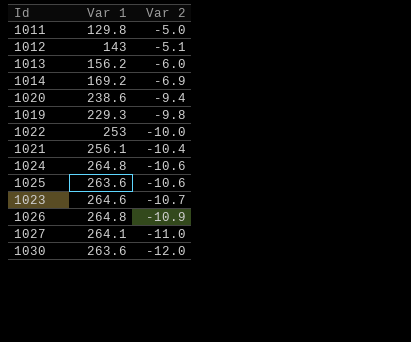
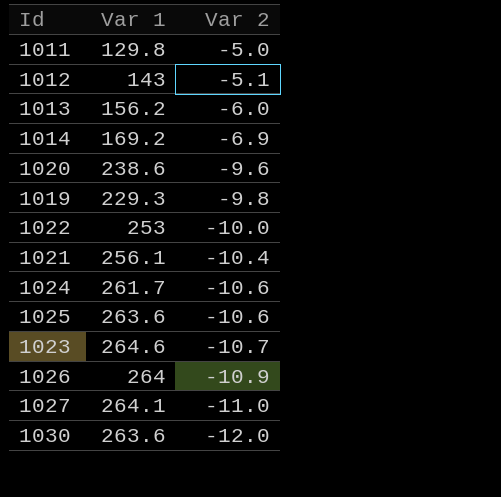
1020 | Var 2: -9.4 -> -9.6
1024 | Var 1: 264.8 -> 261.7
1026 | Var 1: 264.8 -> 264

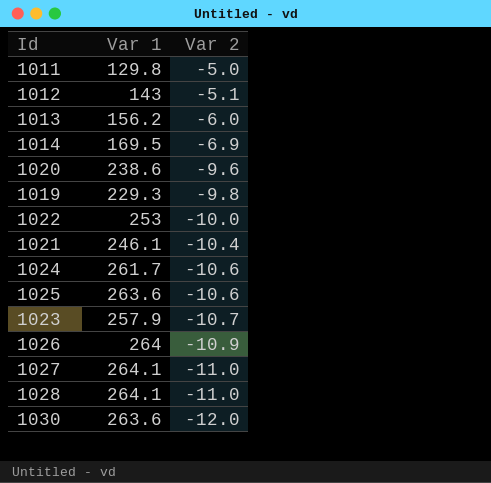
1014 | Var 1: 169.2 -> 169.5
1021 | Var 1: 256.1 -> 246.1
1023 | Var 1: 264.6 -> 257.9
row 1028: none -> 264.1 | -11.0

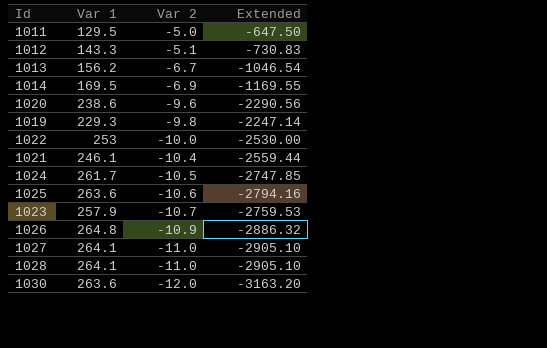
column Extended | formula: none -> [Var 1] * [Var 2]
1011 | Var 1: 129.8 -> 129.5
1012 | Var 1: 143 -> 143.3
1013 | Var 2: -6.0 -> -6.7
1024 | Var 2: -10.6 -> -10.5
1026 | Var 1: 264 -> 264.8

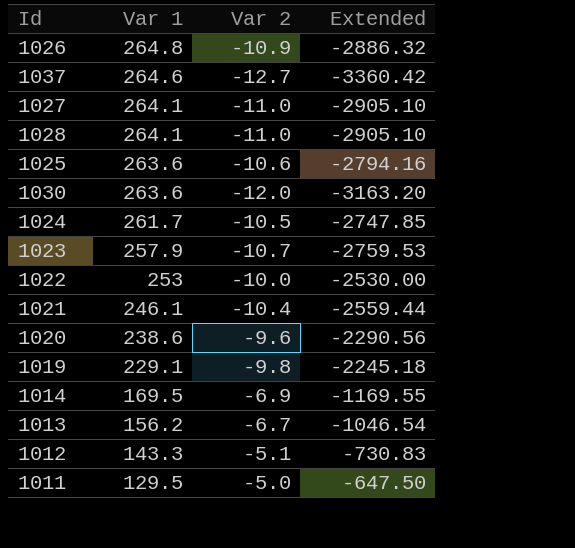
row order: Var 2 descending -> Var 1 descending
row 1037: none -> 264.6 | -12.7 | -3360.42
1019 | Var 1: 229.3 -> 229.1
1019 | Extended: -2247.14 -> -2245.18

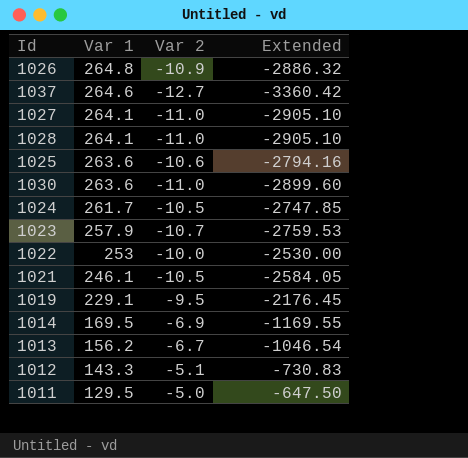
row 1020: 238.6 | -9.6 | -2290.56 -> none
1030 | Var 2: -12.0 -> -11.0
1030 | Extended: -3163.20 -> -2899.60
1021 | Var 2: -10.4 -> -10.5
1021 | Extended: -2559.44 -> -2584.05
1019 | Var 2: -9.8 -> -9.5
1019 | Extended: -2245.18 -> -2176.45

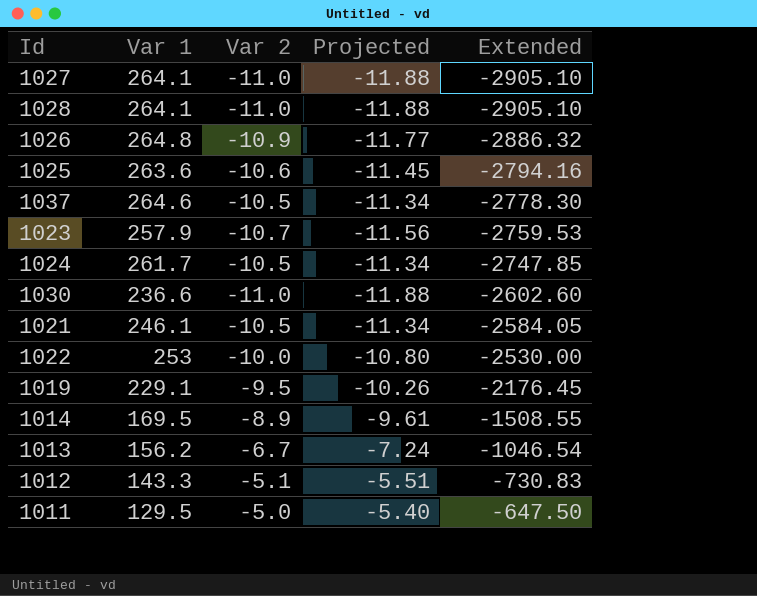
row order: Var 1 descending -> Extended ascending
column Projected | formula: none -> [Var 2] * 1.08
1037 | Var 2: -12.7 -> -10.5
1037 | Extended: -3360.42 -> -2778.30
1030 | Var 1: 263.6 -> 236.6
1030 | Extended: -2899.60 -> -2602.60
1014 | Var 2: -6.9 -> -8.9
1014 | Extended: -1169.55 -> -1508.55

